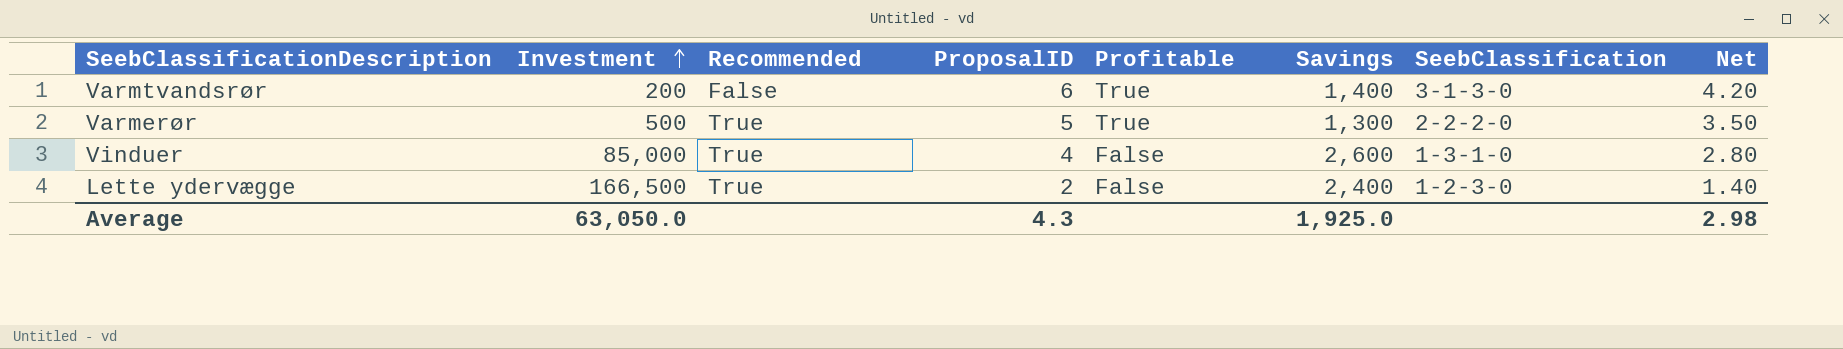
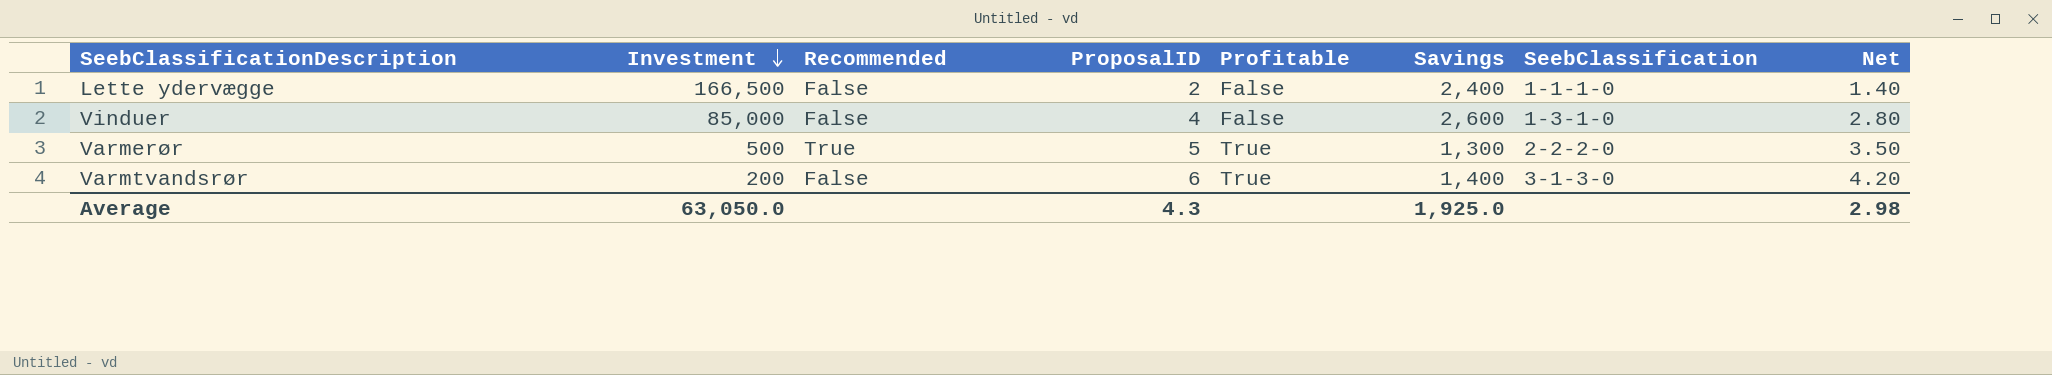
row order: Investment ascending -> Investment descending
Lette ydervægge | Recommended: True -> False
Lette ydervægge | SeebClassification: 1-2-3-0 -> 1-1-1-0
Vinduer | Recommended: True -> False

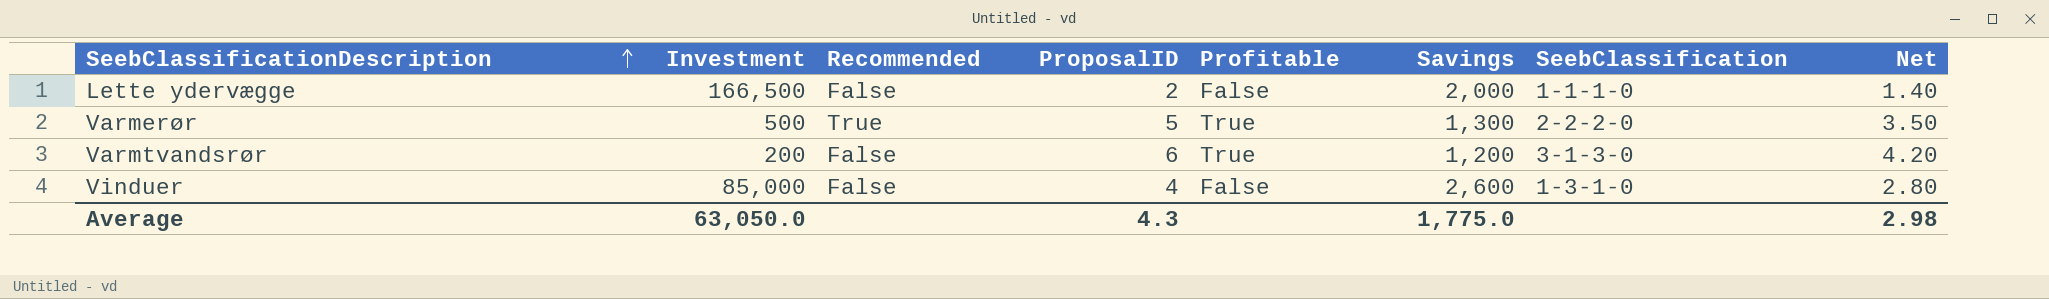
row order: Investment descending -> SeebClassificationDescription ascending
Lette ydervægge | Savings: 2,400 -> 2,000
Varmtvandsrør | Savings: 1,400 -> 1,200
Average | Savings: 1,925.0 -> 1,775.0

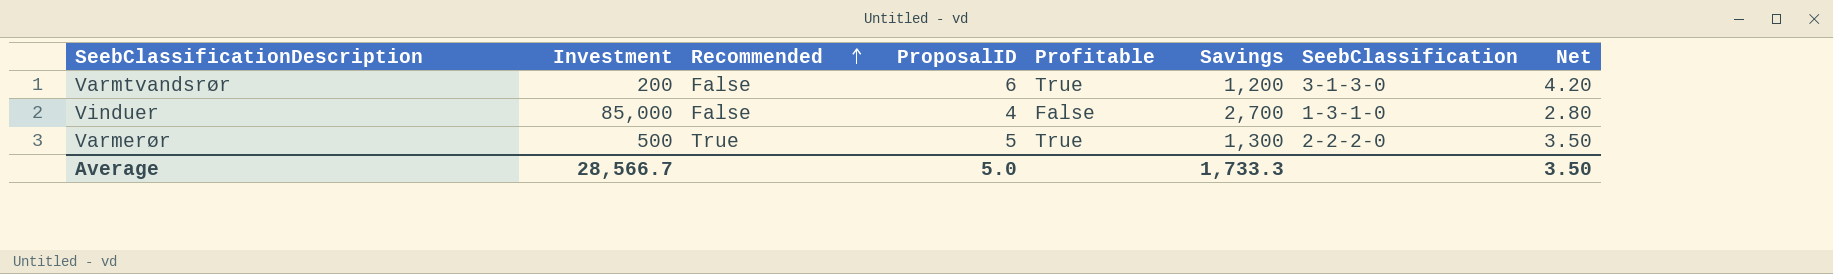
row order: SeebClassificationDescription ascending -> Recommended ascending
row Lette ydervægge: 166,500 | False | 2 | False | 2,000 | 1-1-1-0 | 1.40 -> none
Vinduer | Savings: 2,600 -> 2,700
Average | Investment: 63,050.0 -> 28,566.7
Average | ProposalID: 4.3 -> 5.0
Average | Savings: 1,775.0 -> 1,733.3
Average | Net: 2.98 -> 3.50

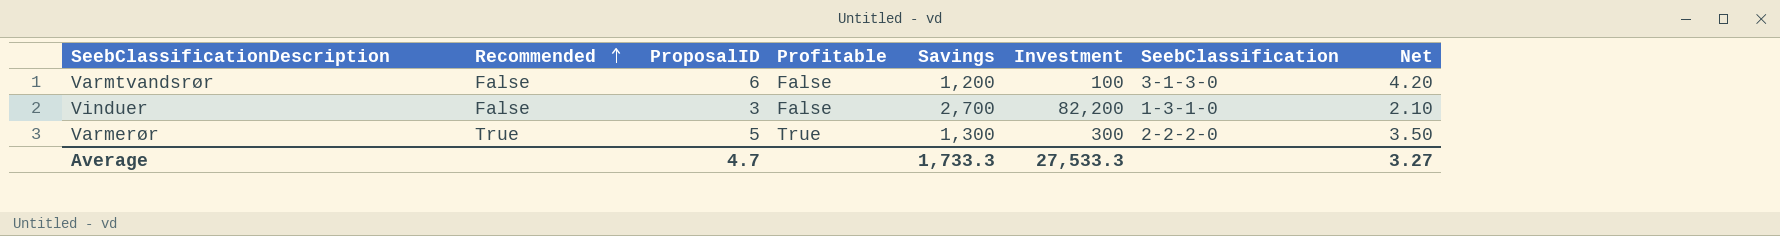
column Investment | position: 2 -> 6
Varmtvandsrør | Profitable: True -> False
Varmtvandsrør | Investment: 200 -> 100
Vinduer | ProposalID: 4 -> 3
Vinduer | Investment: 85,000 -> 82,200
Vinduer | Net: 2.80 -> 2.10
Varmerør | Investment: 500 -> 300
Average | ProposalID: 5.0 -> 4.7
Average | Investment: 28,566.7 -> 27,533.3
Average | Net: 3.50 -> 3.27

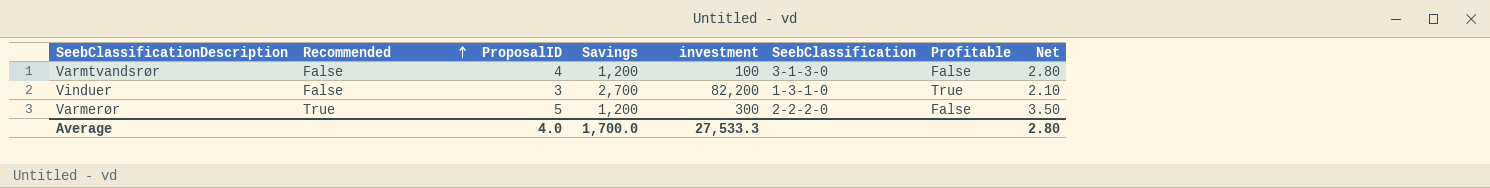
column name: Investment -> investment
column Profitable | position: 4 -> 7
Varmtvandsrør | ProposalID: 6 -> 4
Varmtvandsrør | Net: 4.20 -> 2.80
Vinduer | Profitable: False -> True
Varmerør | Savings: 1,300 -> 1,200
Varmerør | Profitable: True -> False
Average | ProposalID: 4.7 -> 4.0
Average | Savings: 1,733.3 -> 1,700.0
Average | Net: 3.27 -> 2.80

